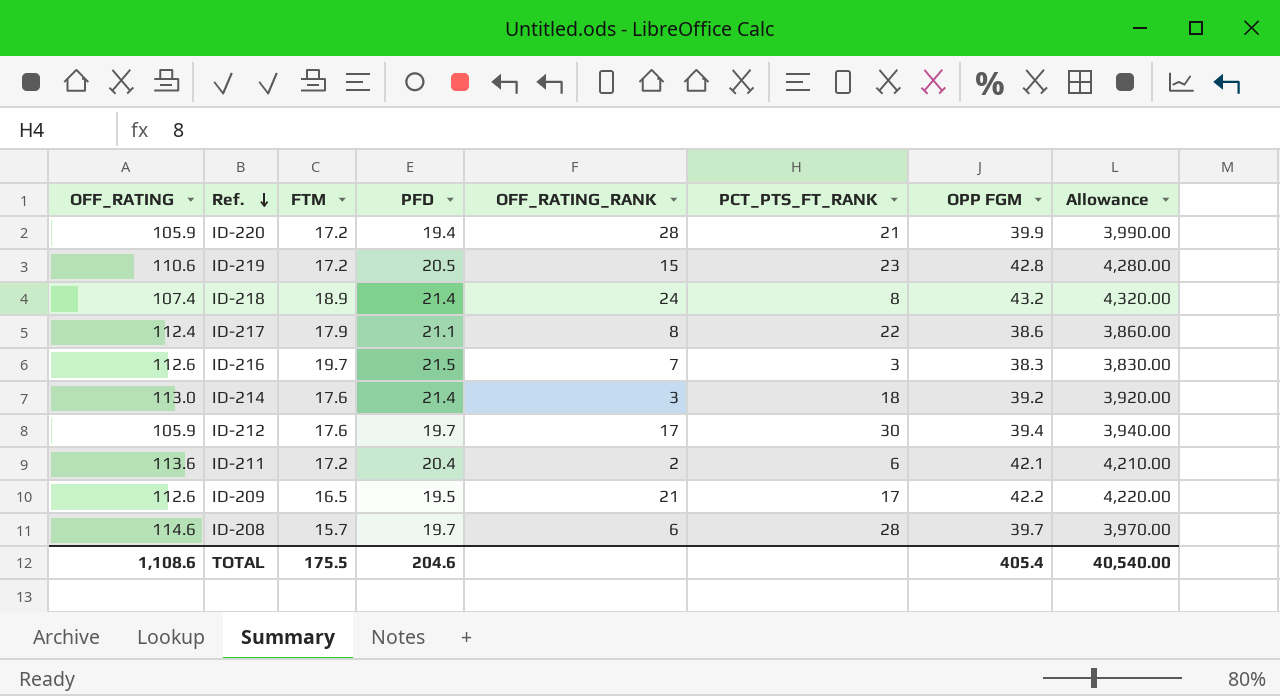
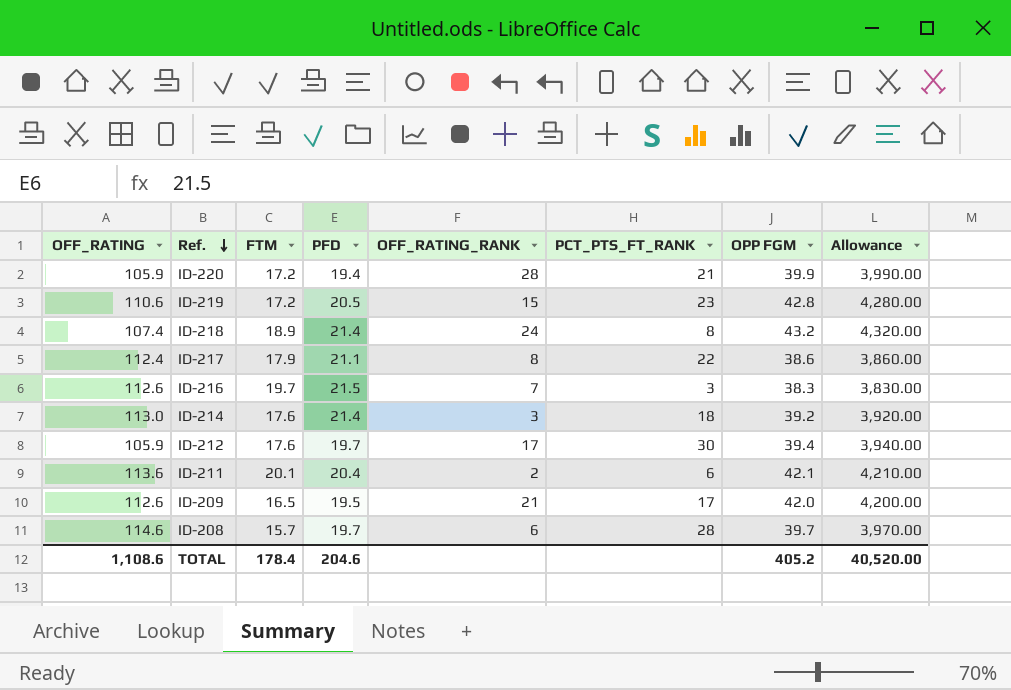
ID-211 | FTM: 17.2 -> 20.1
ID-209 | OPP FGM: 42.2 -> 42.0
ID-209 | Allowance: 4,220.00 -> 4,200.00
TOTAL | FTM: 175.5 -> 178.4
TOTAL | OPP FGM: 405.4 -> 405.2
TOTAL | Allowance: 40,540.00 -> 40,520.00

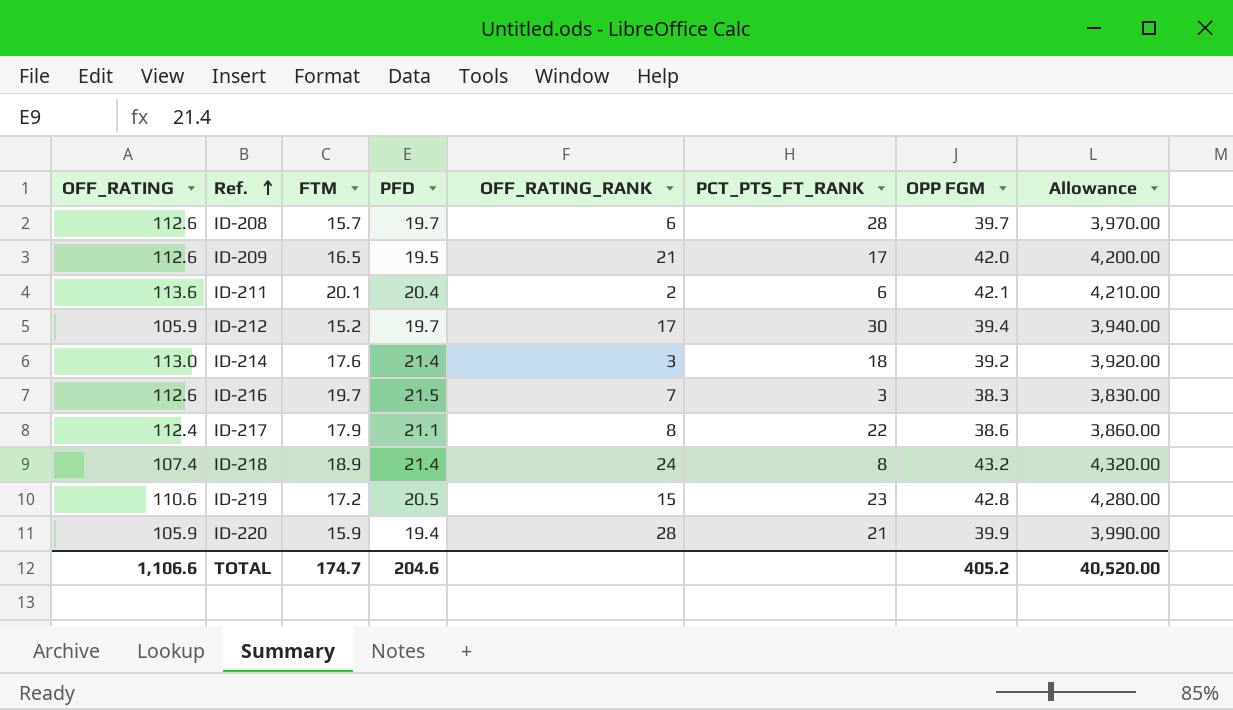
row order: Ref. descending -> Ref. ascending
ID-208 | OFF_RATING: 114.6 -> 112.6
ID-212 | FTM: 17.6 -> 15.2
ID-220 | FTM: 17.2 -> 15.9
TOTAL | OFF_RATING: 1,108.6 -> 1,106.6
TOTAL | FTM: 178.4 -> 174.7

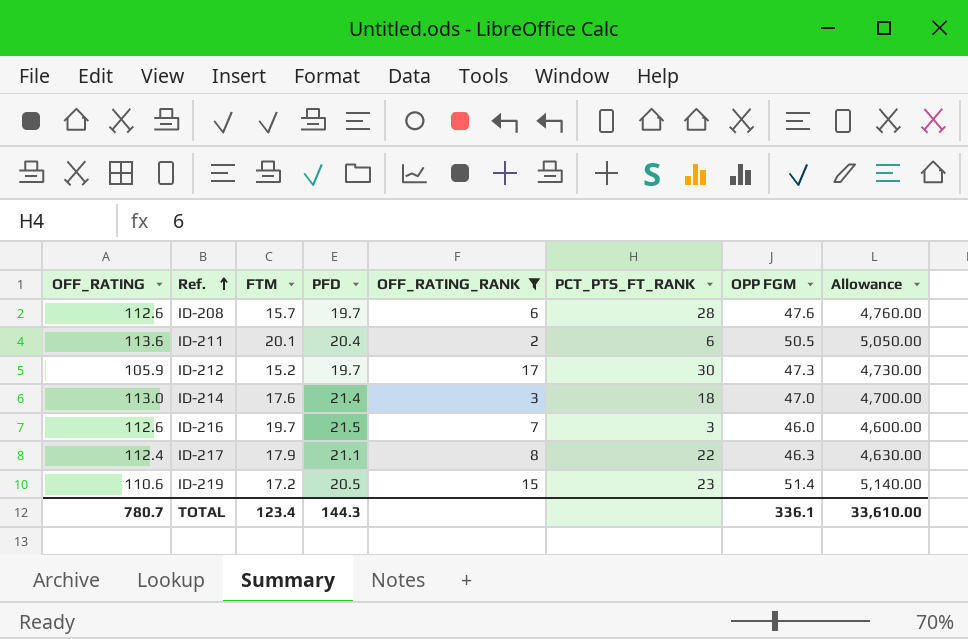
filter: none -> OFF_RATING_RANK <= 17
ID-208 | OPP FGM: 39.7 -> 47.6
ID-208 | Allowance: 3,970.00 -> 4,760.00
ID-211 | OPP FGM: 42.1 -> 50.5
ID-211 | Allowance: 4,210.00 -> 5,050.00
ID-212 | OPP FGM: 39.4 -> 47.3
ID-212 | Allowance: 3,940.00 -> 4,730.00
ID-214 | OPP FGM: 39.2 -> 47.0
ID-214 | Allowance: 3,920.00 -> 4,700.00
ID-216 | OPP FGM: 38.3 -> 46.0
ID-216 | Allowance: 3,830.00 -> 4,600.00
ID-217 | OPP FGM: 38.6 -> 46.3
ID-217 | Allowance: 3,860.00 -> 4,630.00
ID-219 | OPP FGM: 42.8 -> 51.4
ID-219 | Allowance: 4,280.00 -> 5,140.00
TOTAL | OFF_RATING: 1,106.6 -> 780.7
TOTAL | FTM: 174.7 -> 123.4
TOTAL | PFD: 204.6 -> 144.3
TOTAL | OPP FGM: 405.2 -> 336.1
TOTAL | Allowance: 40,520.00 -> 33,610.00

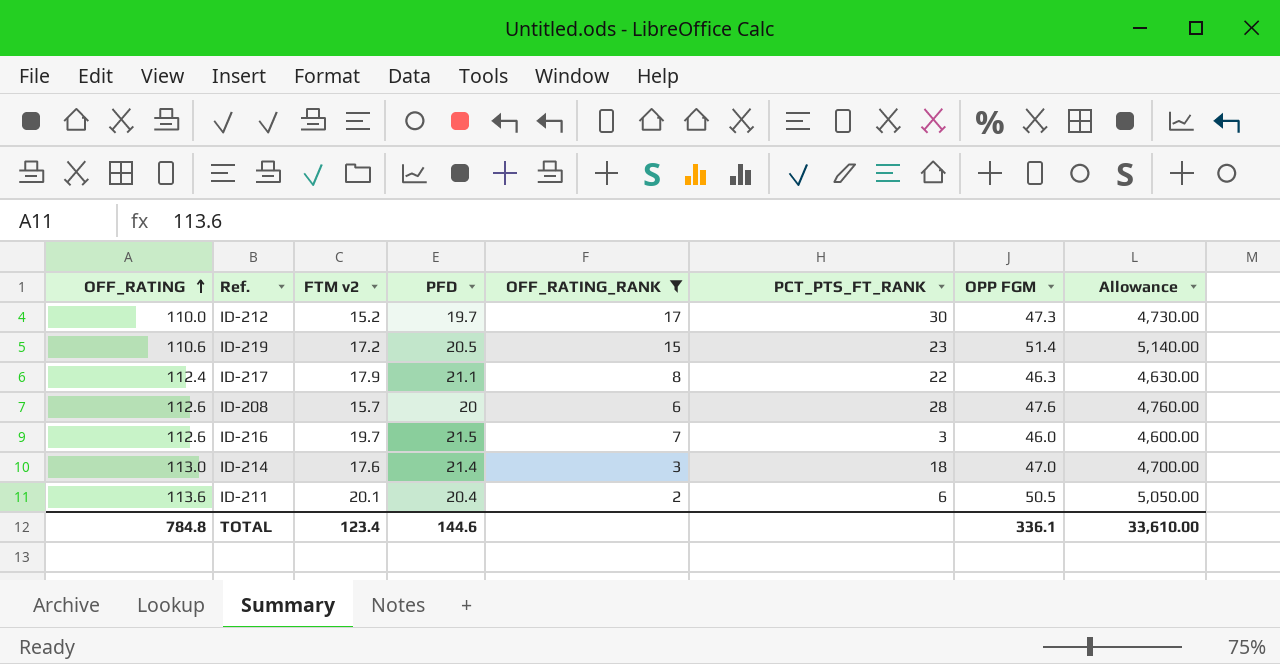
row order: Ref. ascending -> OFF_RATING ascending
column name: FTM -> FTM v2
ID-212 | OFF_RATING: 105.9 -> 110.0
ID-208 | PFD: 19.7 -> 20
TOTAL | OFF_RATING: 780.7 -> 784.8
TOTAL | PFD: 144.3 -> 144.6

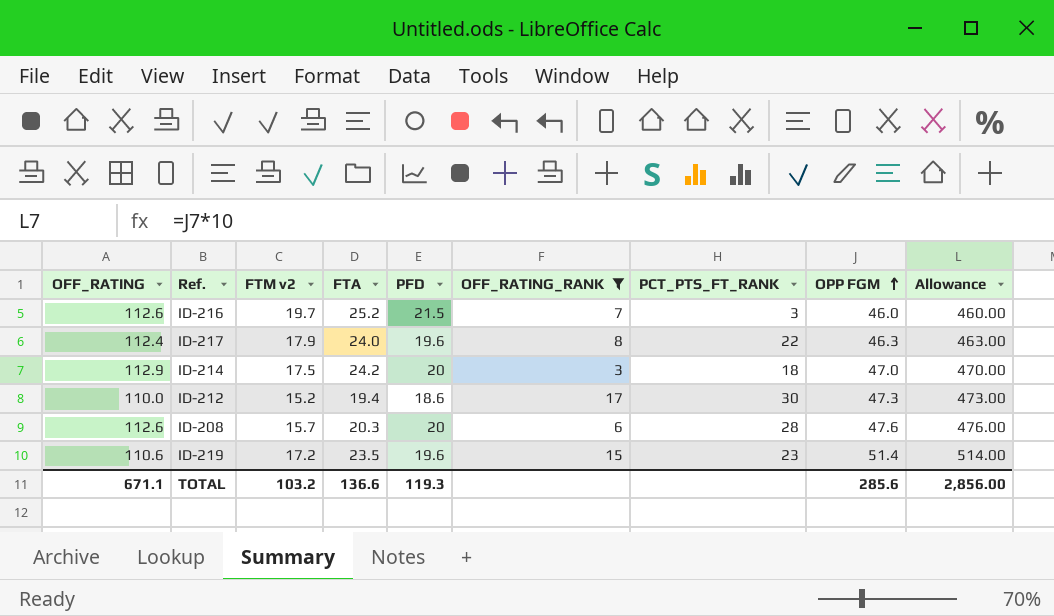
row order: OFF_RATING ascending -> OPP FGM ascending
column FTA | position: none -> 4
column Allowance | formula: [OPP FGM] * 100 -> [OPP FGM] * 10
row ID-211: 113.6 | 20.1 | 20.4 | 2 | 6 | 50.5 | 5,050.00 -> none
ID-217 | PFD: 21.1 -> 19.6
ID-214 | OFF_RATING: 113.0 -> 112.9
ID-214 | FTM v2: 17.6 -> 17.5
ID-214 | PFD: 21.4 -> 20
ID-212 | PFD: 19.7 -> 18.6
ID-219 | PFD: 20.5 -> 19.6
TOTAL | OFF_RATING: 784.8 -> 671.1
TOTAL | FTM v2: 123.4 -> 103.2
TOTAL | PFD: 144.6 -> 119.3
TOTAL | OPP FGM: 336.1 -> 285.6
TOTAL | Allowance: 33,610.00 -> 2,856.00

